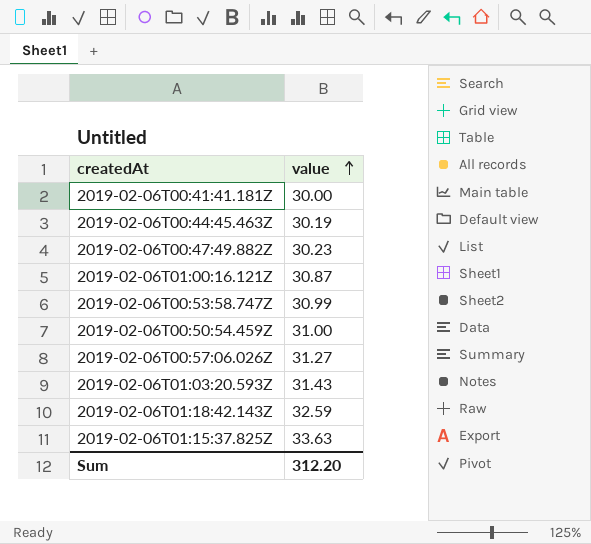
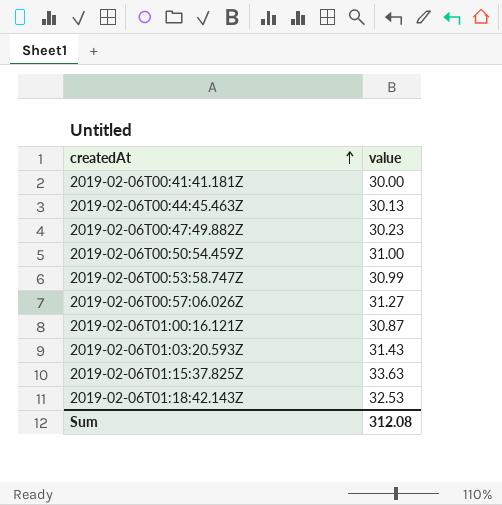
row order: value ascending -> createdAt ascending
2019-02-06T00:44:45.463Z | value: 30.19 -> 30.13
2019-02-06T01:18:42.143Z | value: 32.59 -> 32.53
Sum | value: 312.20 -> 312.08

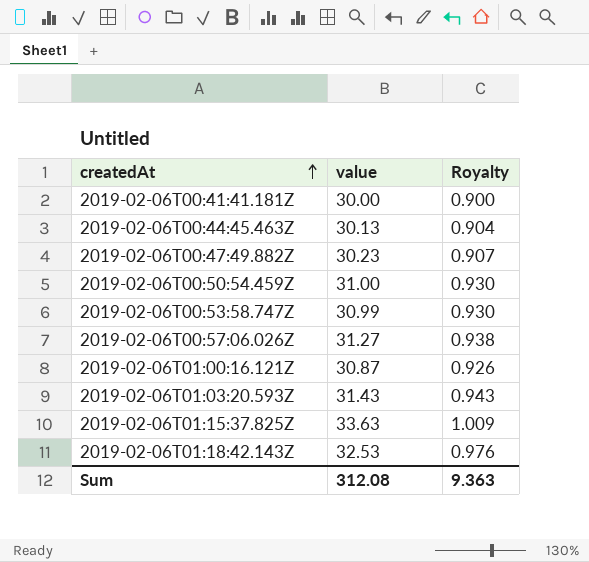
column Royalty | formula: none -> [value] * 0.03

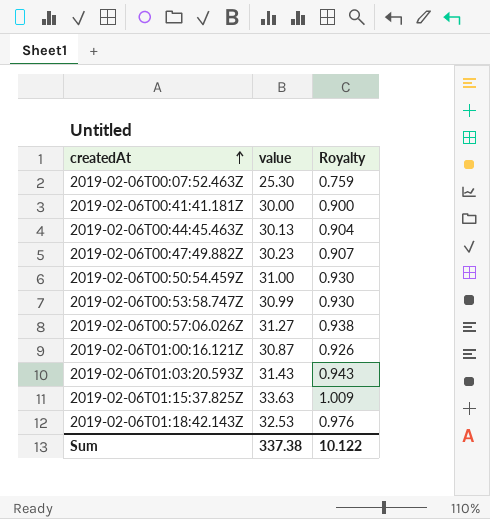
row 2019-02-06T00:07:52.463Z: none -> 25.30 | 0.759
Sum | value: 312.08 -> 337.38
Sum | Royalty: 9.363 -> 10.122

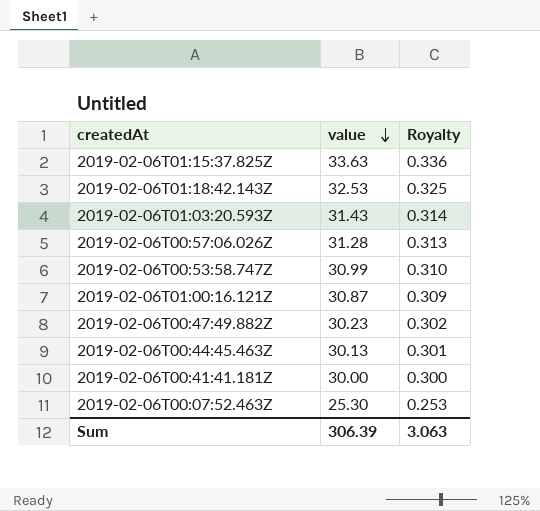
row order: createdAt ascending -> value descending
column Royalty | formula: [value] * 0.03 -> [value] * 0.01
row 2019-02-06T00:50:54.459Z: 31.00 | 0.930 -> none
2019-02-06T00:57:06.026Z | value: 31.27 -> 31.28
Sum | value: 337.38 -> 306.39
Sum | Royalty: 10.122 -> 3.063

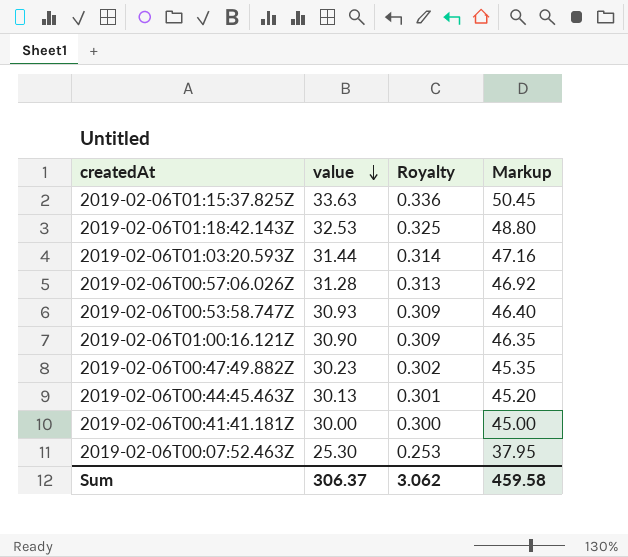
column Markup | formula: none -> [value] * 1.5
2019-02-06T01:03:20.593Z | value: 31.43 -> 31.44
2019-02-06T00:53:58.747Z | value: 30.99 -> 30.93
2019-02-06T00:53:58.747Z | Royalty: 0.310 -> 0.309
2019-02-06T01:00:16.121Z | value: 30.87 -> 30.90
Sum | value: 306.39 -> 306.37
Sum | Royalty: 3.063 -> 3.062

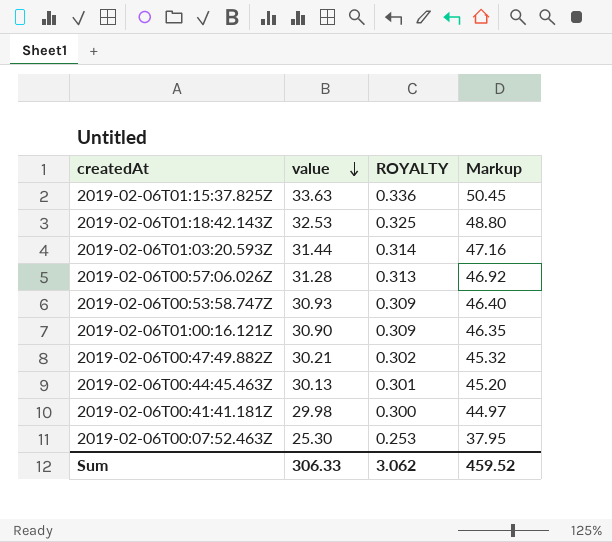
column name: Royalty -> ROYALTY
2019-02-06T00:47:49.882Z | value: 30.23 -> 30.21
2019-02-06T00:47:49.882Z | Markup: 45.35 -> 45.32
2019-02-06T00:41:41.181Z | value: 30.00 -> 29.98
2019-02-06T00:41:41.181Z | Markup: 45.00 -> 44.97
Sum | value: 306.37 -> 306.33
Sum | Markup: 459.58 -> 459.52

